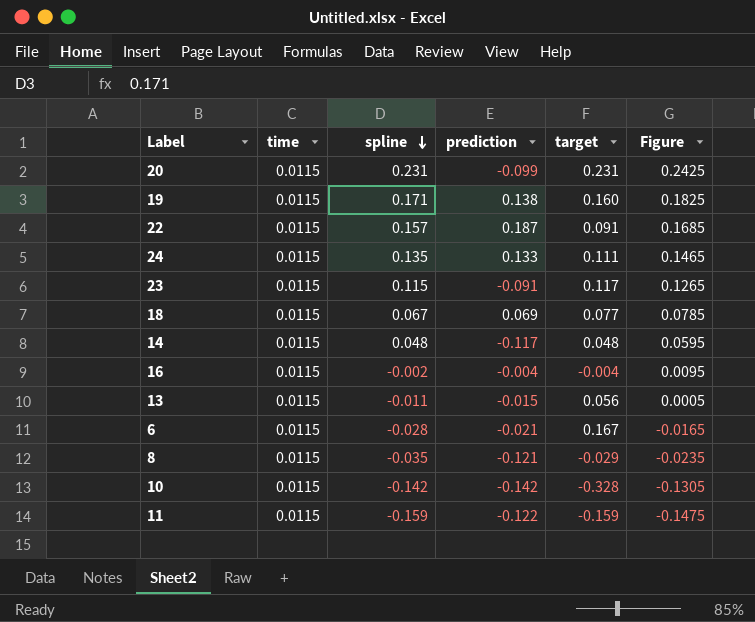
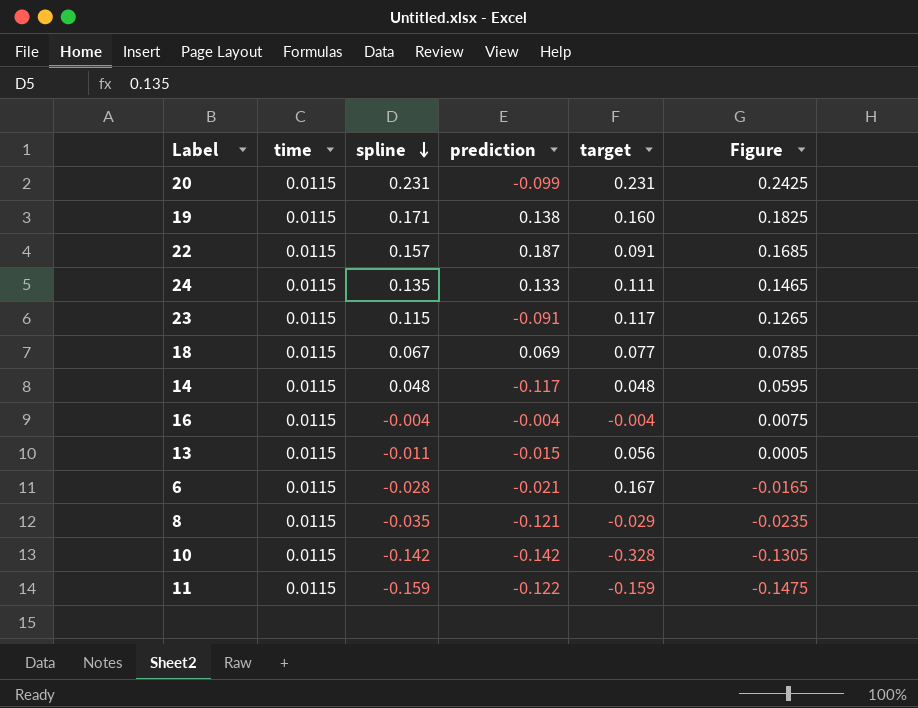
16 | spline: -0.002 -> -0.004
16 | Figure: 0.0095 -> 0.0075

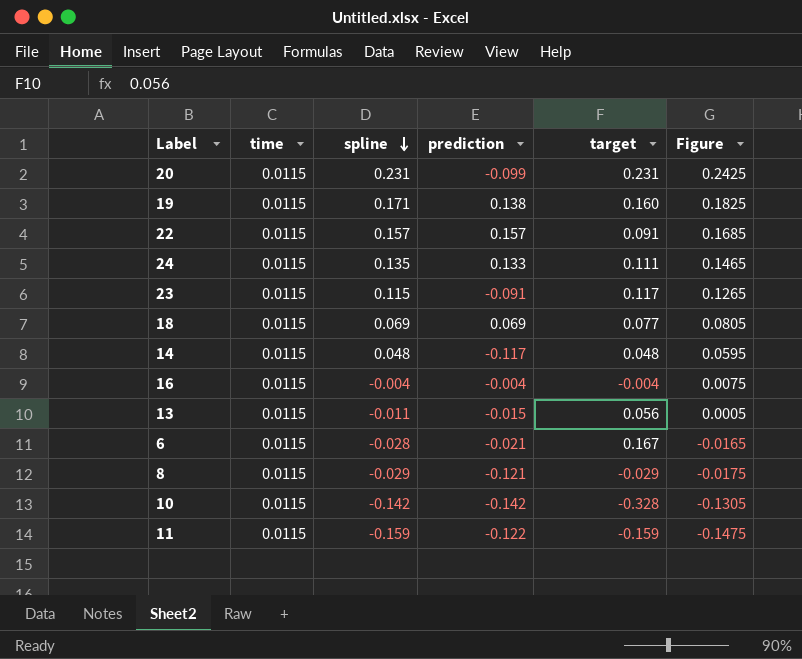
22 | prediction: 0.187 -> 0.157
18 | spline: 0.067 -> 0.069
18 | Figure: 0.0785 -> 0.0805
8 | spline: -0.035 -> -0.029
8 | Figure: -0.0235 -> -0.0175

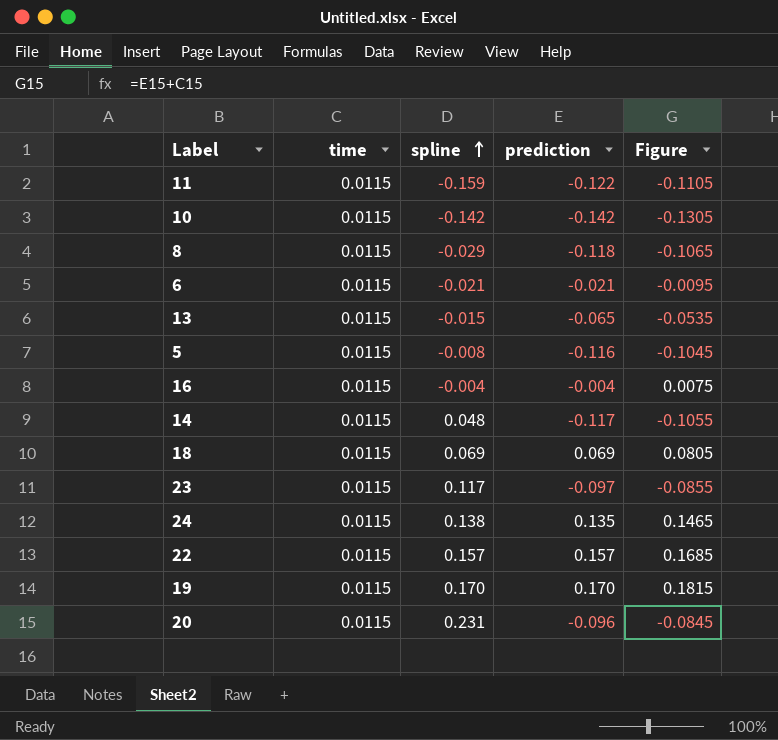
row order: spline descending -> spline ascending
column target | position: 5 -> none
column Figure | formula: [time] + [spline] -> [time] + [prediction]
8 | prediction: -0.121 -> -0.118
6 | spline: -0.028 -> -0.021
13 | spline: -0.011 -> -0.015
13 | prediction: -0.015 -> -0.065
row 5: none -> 0.0115 | -0.008 | -0.116 | -0.1045
23 | spline: 0.115 -> 0.117
23 | prediction: -0.091 -> -0.097
24 | spline: 0.135 -> 0.138
24 | prediction: 0.133 -> 0.135
19 | spline: 0.171 -> 0.170
19 | prediction: 0.138 -> 0.170
20 | prediction: -0.099 -> -0.096

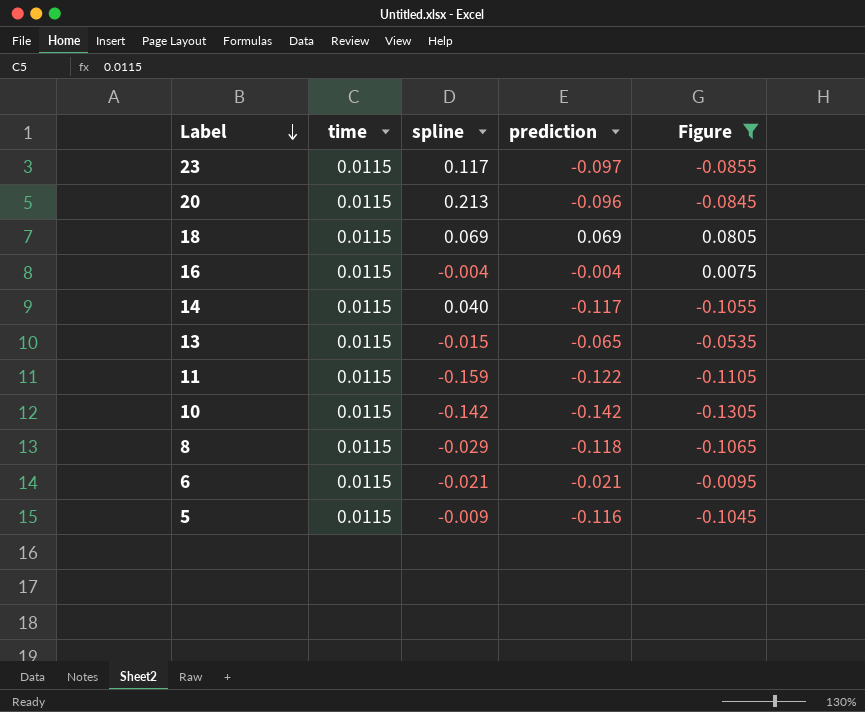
filter: none -> Figure <= 0.0805
row order: spline ascending -> Label descending
20 | spline: 0.231 -> 0.213
14 | spline: 0.048 -> 0.040
5 | spline: -0.008 -> -0.009

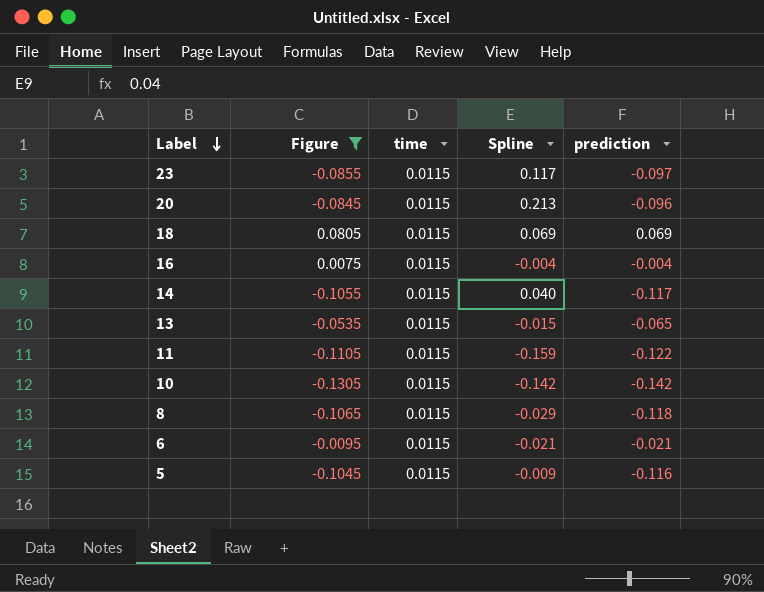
column Figure | position: 5 -> 2
column name: spline -> Spline

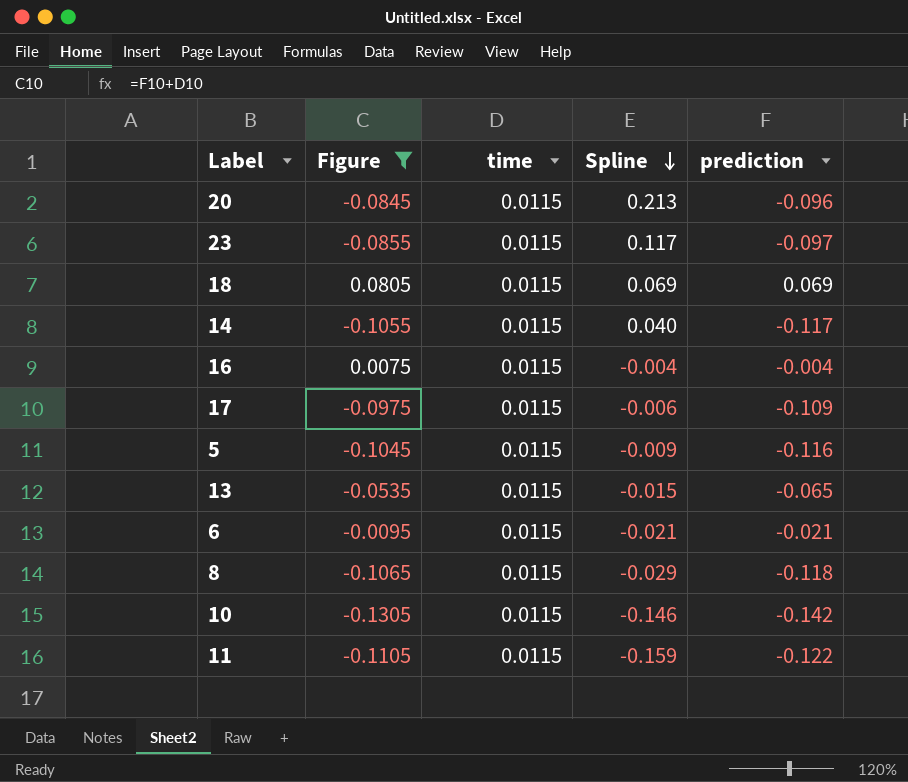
row order: Label descending -> Spline descending
row 17: none -> -0.0975 | 0.0115 | -0.006 | -0.109
10 | Spline: -0.142 -> -0.146

